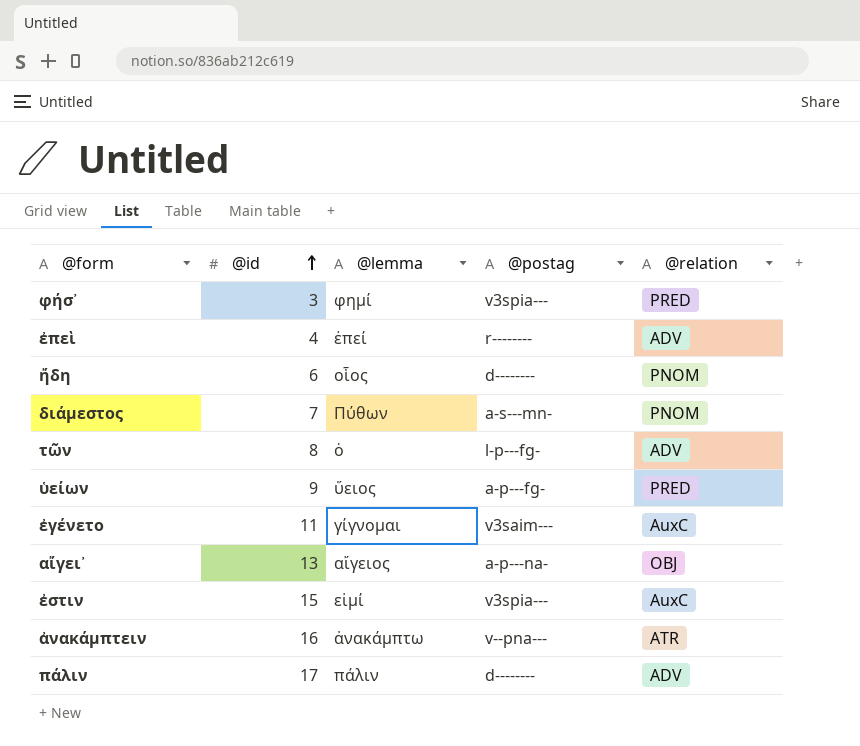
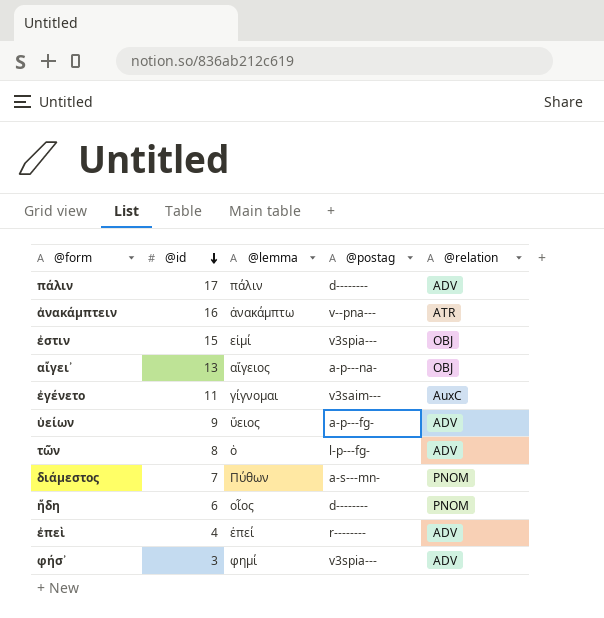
row order: @id ascending -> @id descending
ἐστιν | @relation: AuxC -> OBJ
ὑείων | @relation: PRED -> ADV
φήσ᾽ | @relation: PRED -> ADV

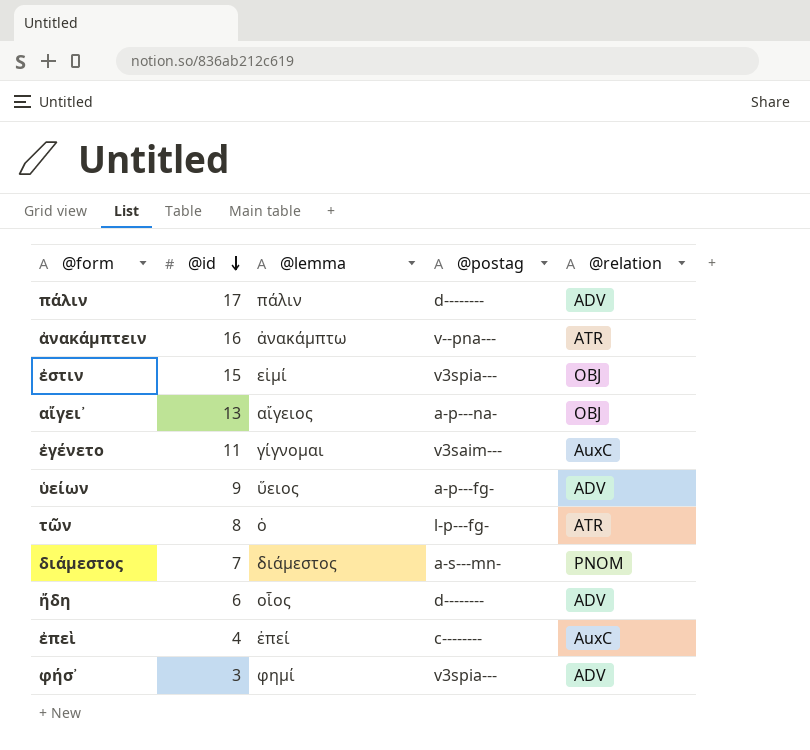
τῶν | @relation: ADV -> ATR
διάμεστος | @lemma: Πύθων -> διάμεστος
ἤδη | @relation: PNOM -> ADV
ἐπεὶ | @postag: r-------- -> c--------
ἐπεὶ | @relation: ADV -> AuxC

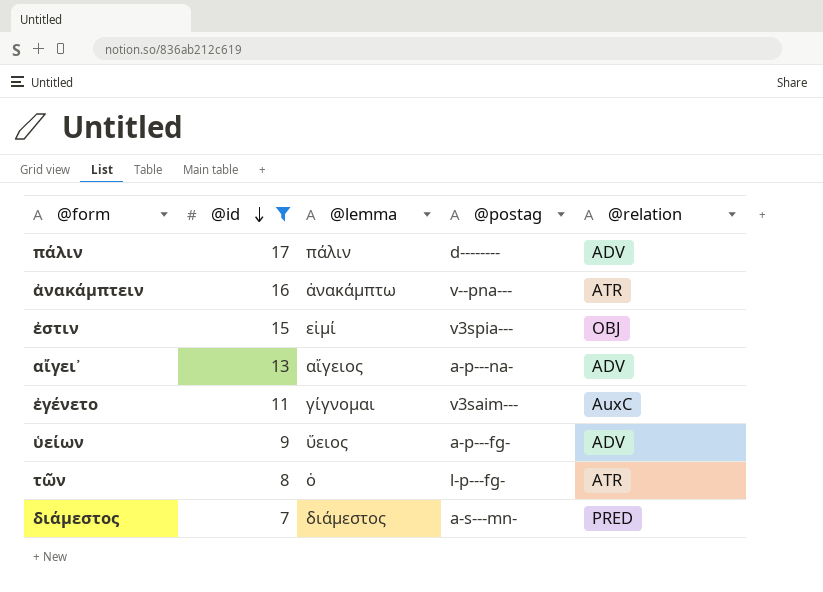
filter: none -> @id >= 7
αἴγει᾽ | @relation: OBJ -> ADV
διάμεστος | @relation: PNOM -> PRED

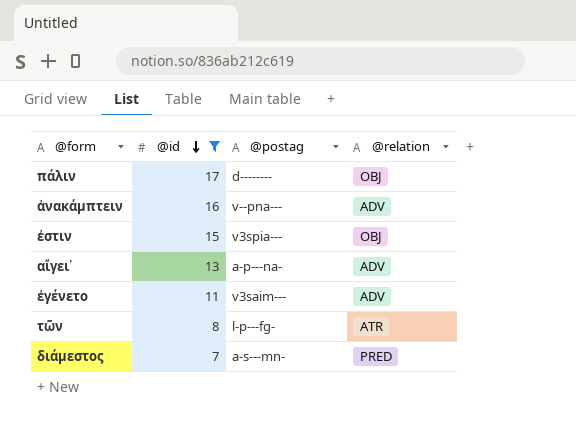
column @lemma | position: 3 -> none
row ὑείων: 9 | ὕειος | a-p---fg- | ADV -> none
πάλιν | @relation: ADV -> OBJ
ἀνακάμπτειν | @relation: ATR -> ADV
ἐγένετο | @relation: AuxC -> ADV

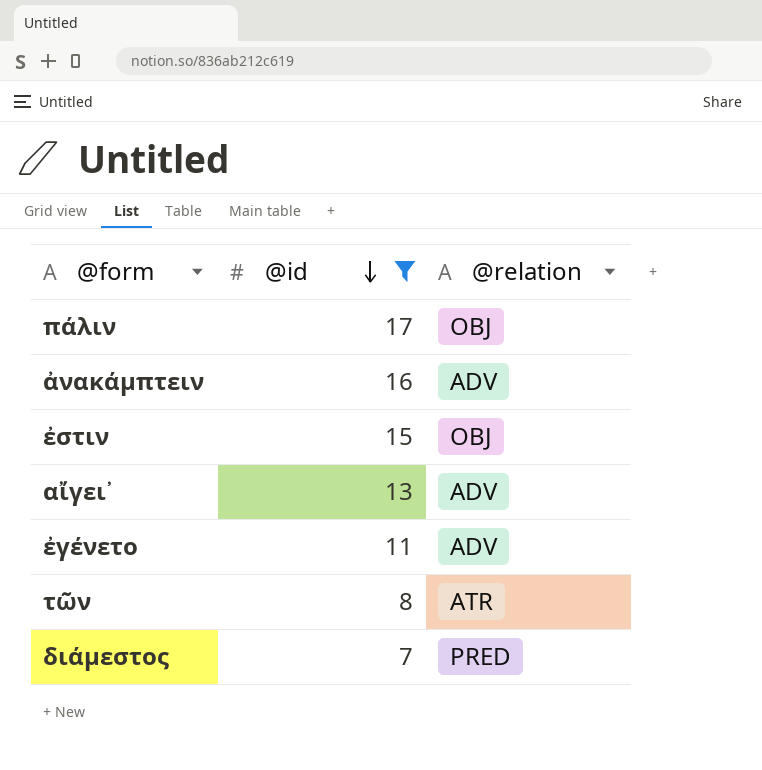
column @postag | position: 3 -> none

